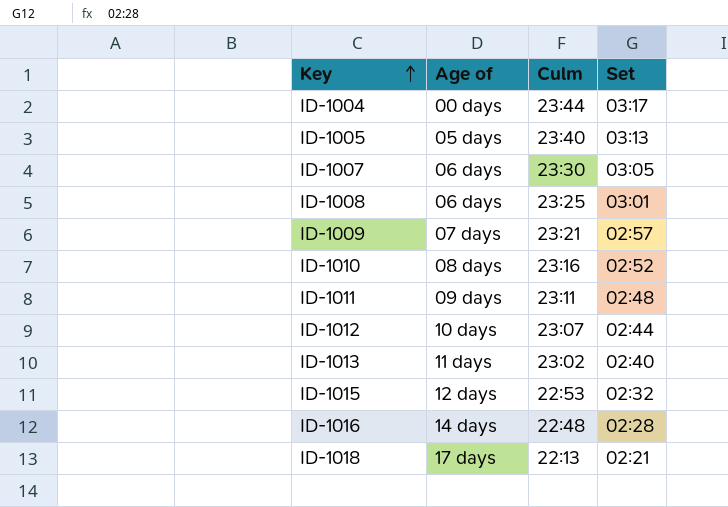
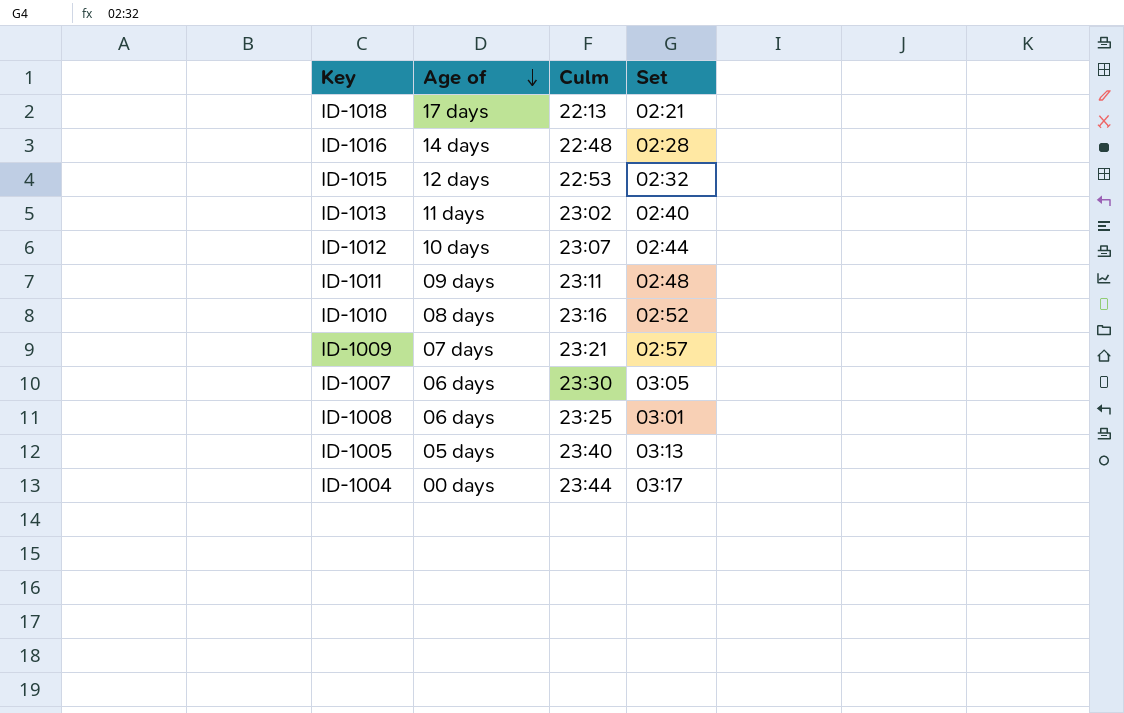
row order: Key ascending -> Age of descending

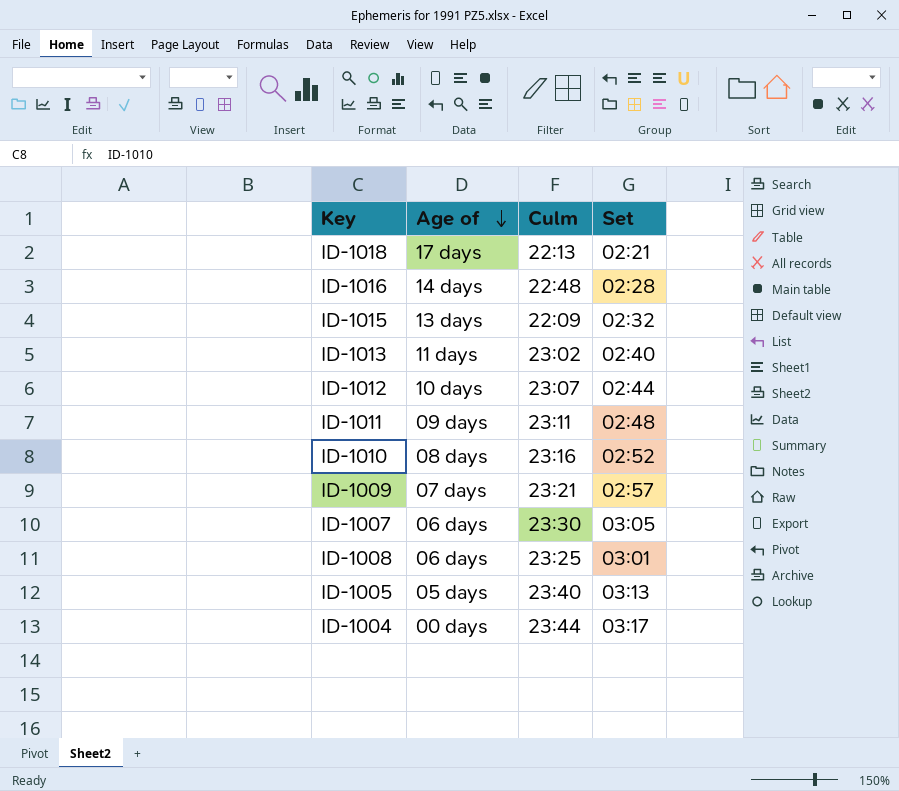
ID-1015 | Age of: 12 days -> 13 days
ID-1015 | Culm: 22:53 -> 22:09

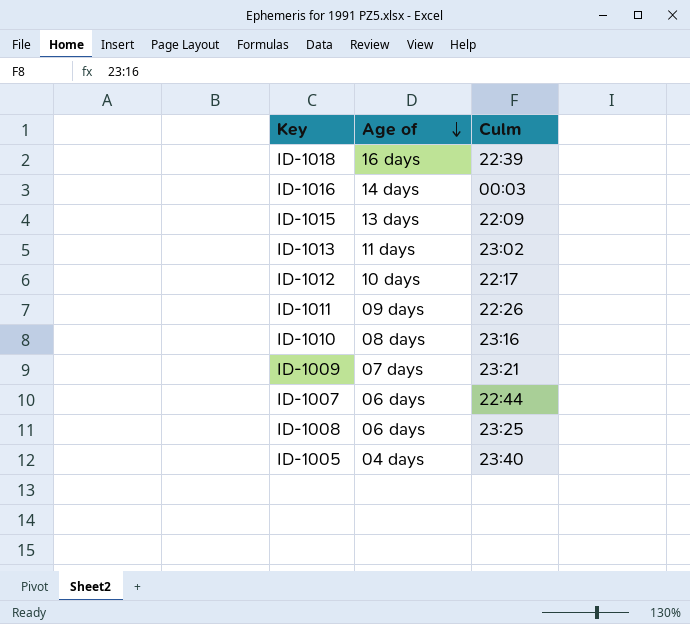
column Set | position: 4 -> none
row ID-1004: 00 days | 23:44 | 03:17 -> none
ID-1018 | Age of: 17 days -> 16 days
ID-1018 | Culm: 22:13 -> 22:39
ID-1016 | Culm: 22:48 -> 00:03
ID-1012 | Culm: 23:07 -> 22:17
ID-1011 | Culm: 23:11 -> 22:26
ID-1007 | Culm: 23:30 -> 22:44
ID-1005 | Age of: 05 days -> 04 days

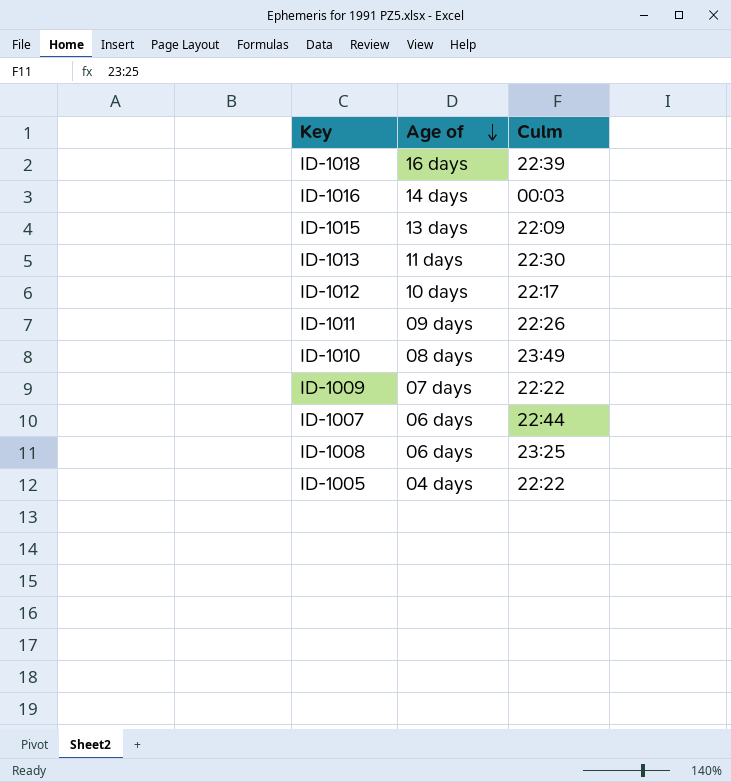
ID-1013 | Culm: 23:02 -> 22:30
ID-1010 | Culm: 23:16 -> 23:49
ID-1009 | Culm: 23:21 -> 22:22
ID-1005 | Culm: 23:40 -> 22:22

